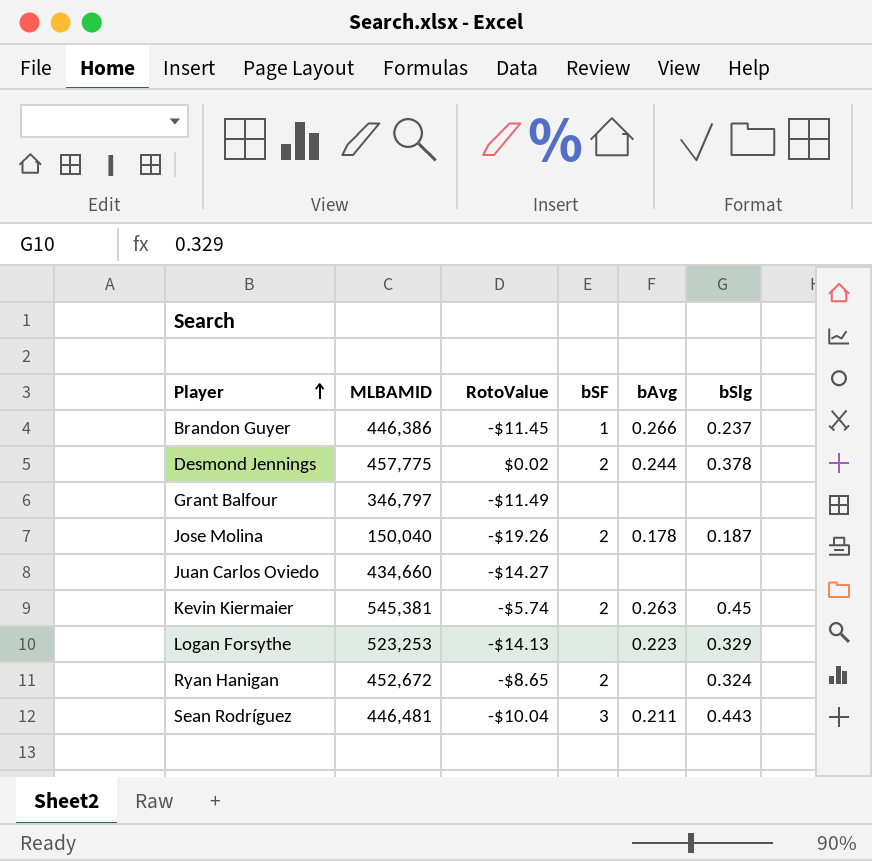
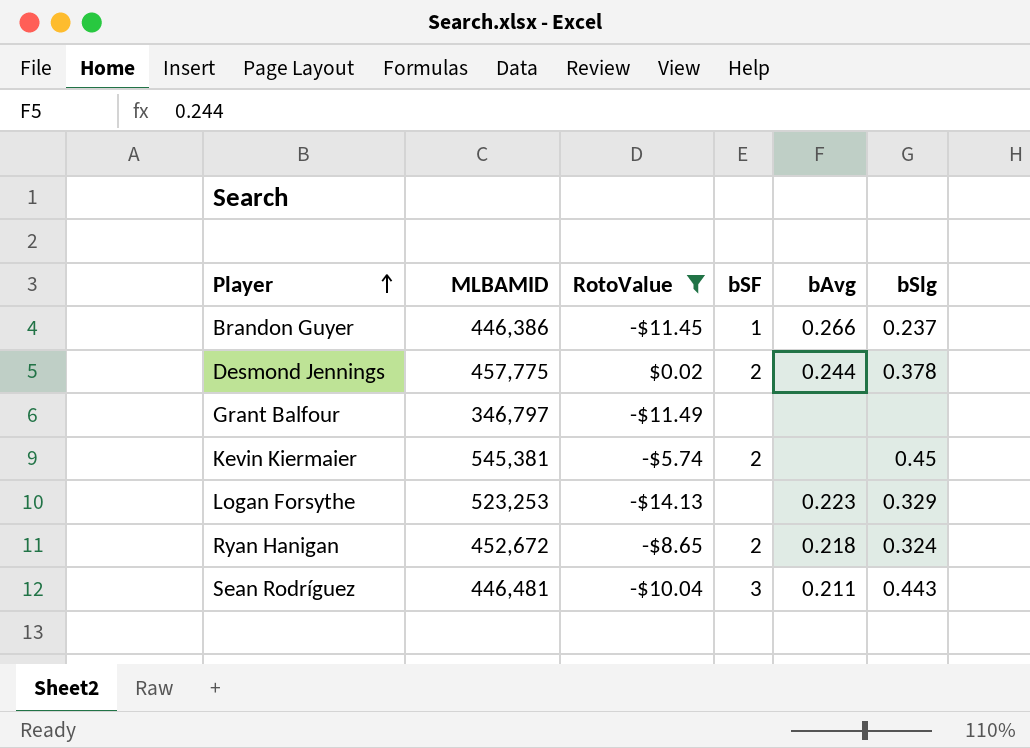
filter: none -> RotoValue >= -$14.13
Kevin Kiermaier | bAvg: 0.263 -> none
Ryan Hanigan | bAvg: none -> 0.218

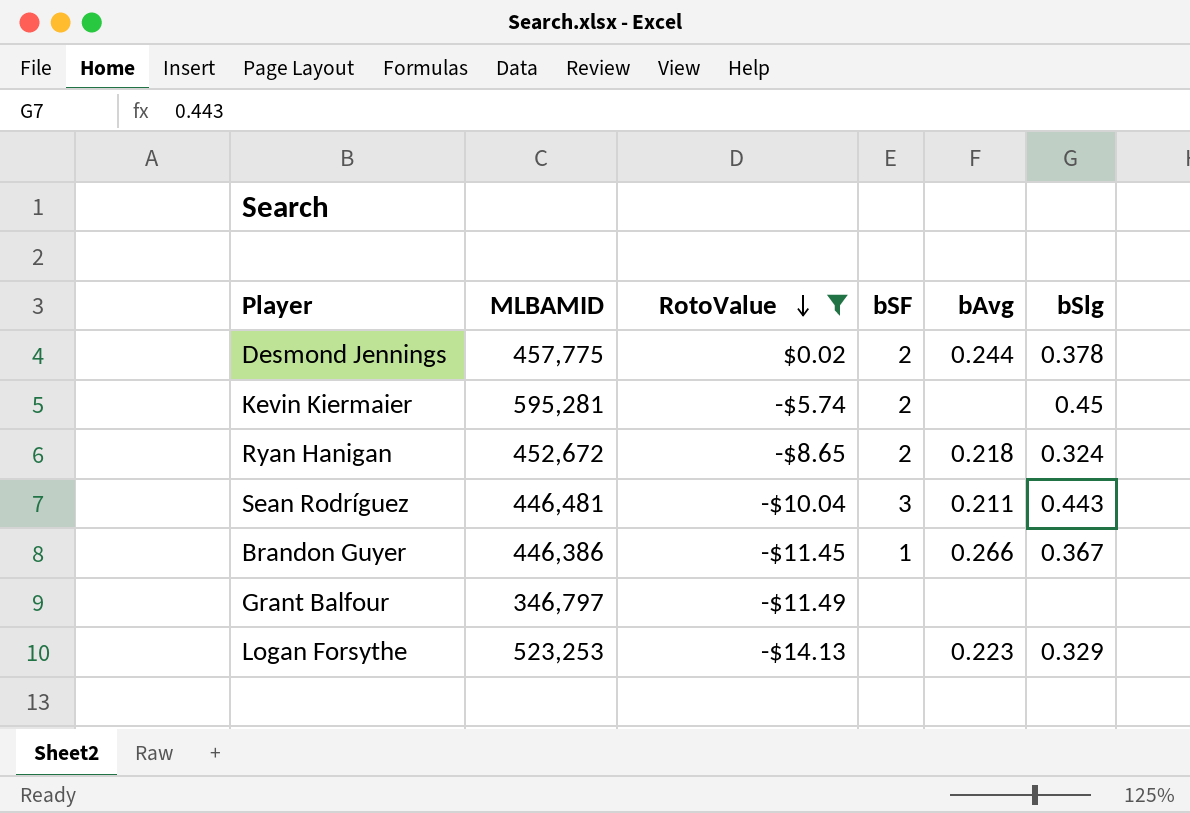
row order: Player ascending -> RotoValue descending
Kevin Kiermaier | MLBAMID: 545,381 -> 595,281
Brandon Guyer | bSlg: 0.237 -> 0.367

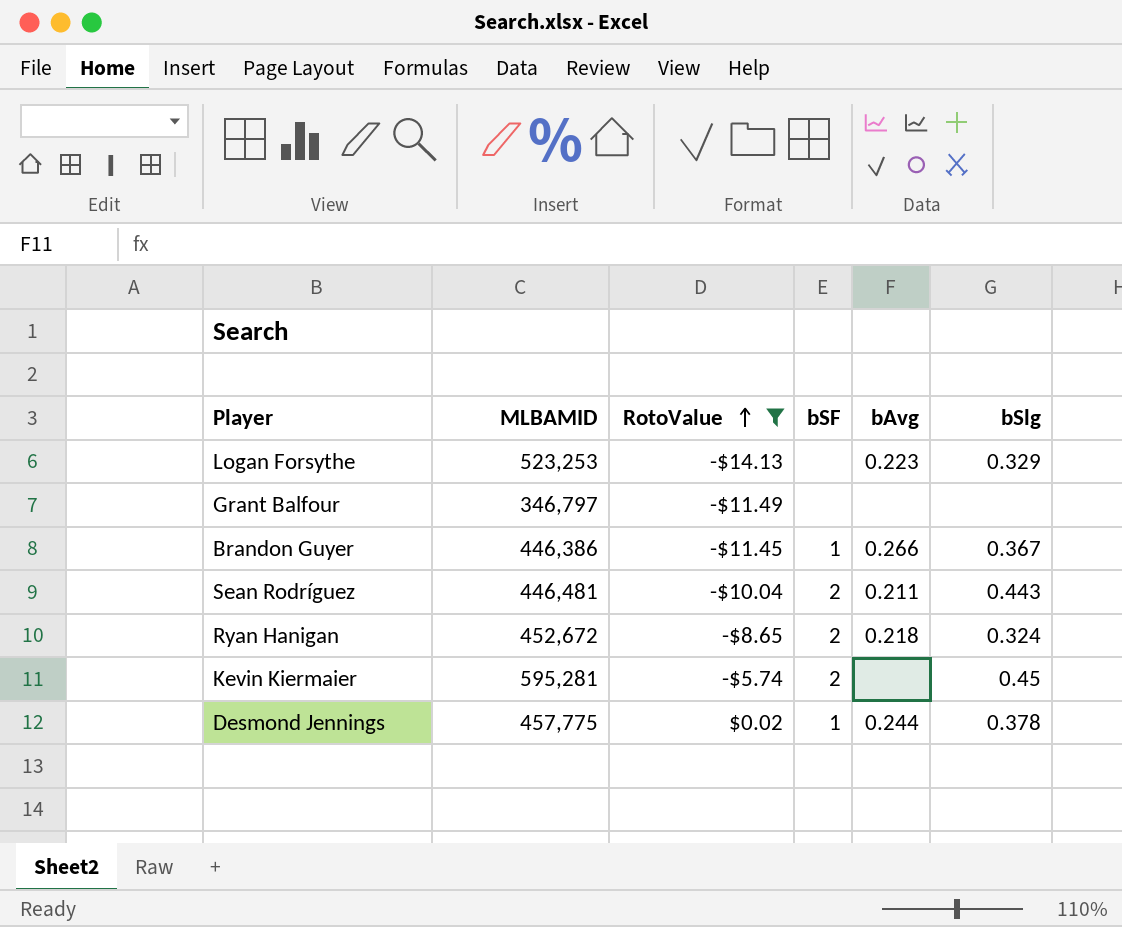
row order: RotoValue descending -> RotoValue ascending
Sean Rodríguez | bSF: 3 -> 2
Desmond Jennings | bSF: 2 -> 1

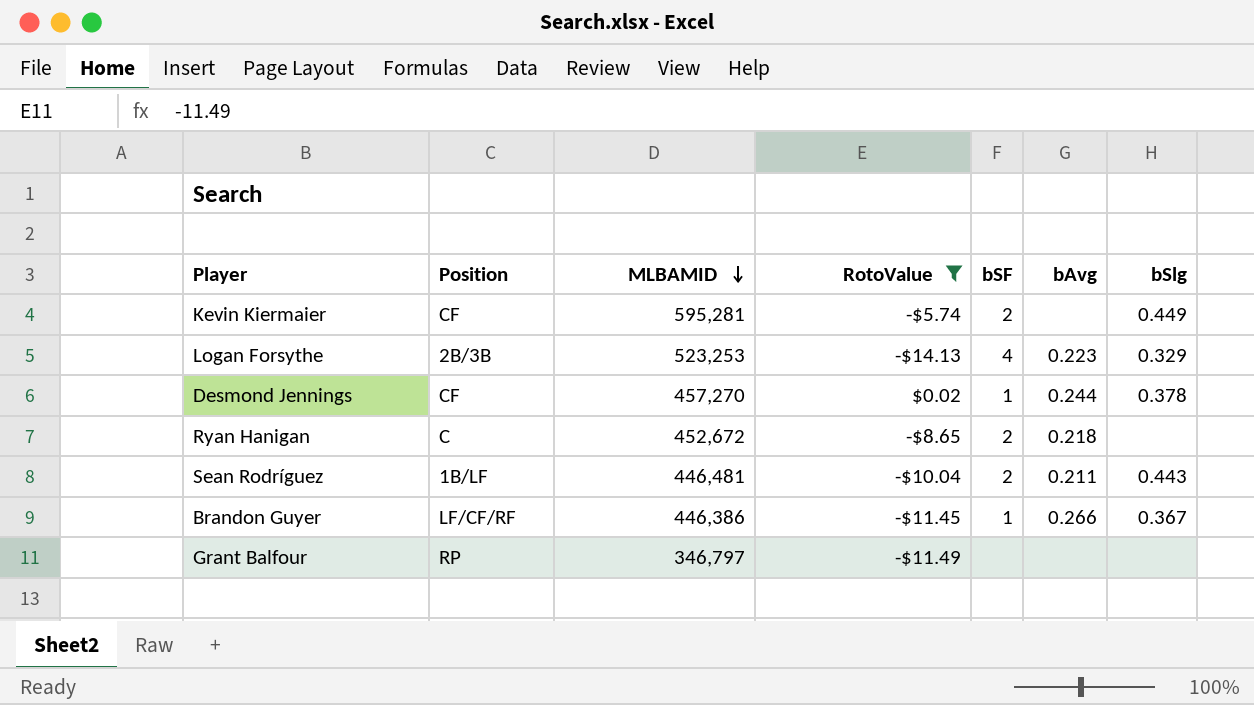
row order: RotoValue ascending -> MLBAMID descending
column Position | position: none -> 2
Kevin Kiermaier | bSlg: 0.45 -> 0.449
Logan Forsythe | bSF: none -> 4
Desmond Jennings | MLBAMID: 457,775 -> 457,270
Ryan Hanigan | bSlg: 0.324 -> none

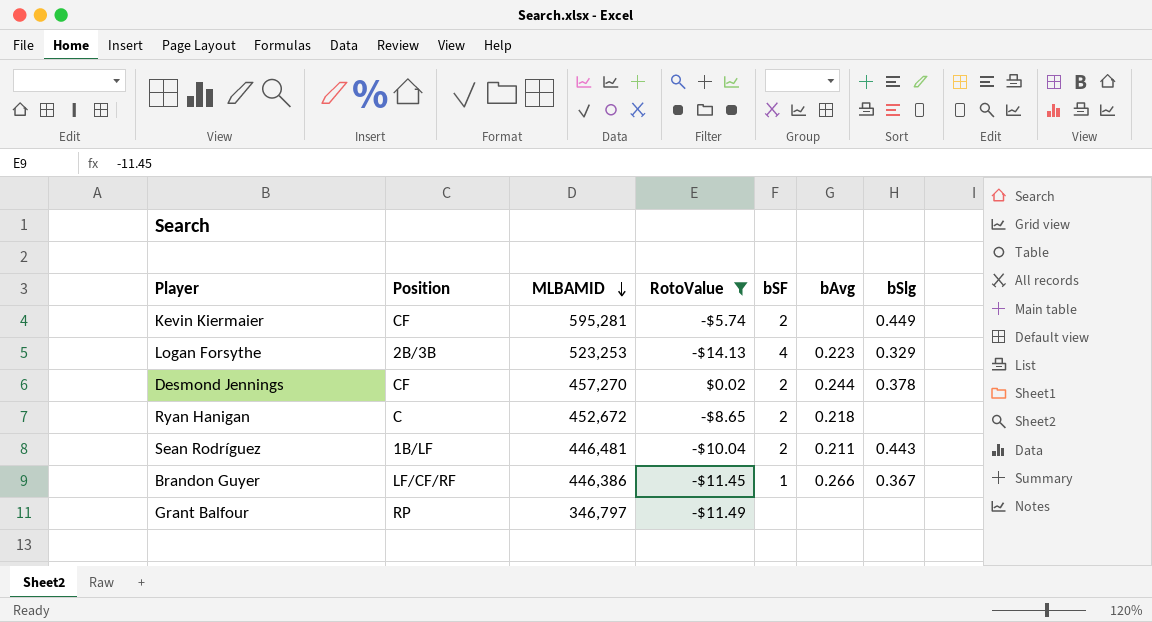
Desmond Jennings | bSF: 1 -> 2

